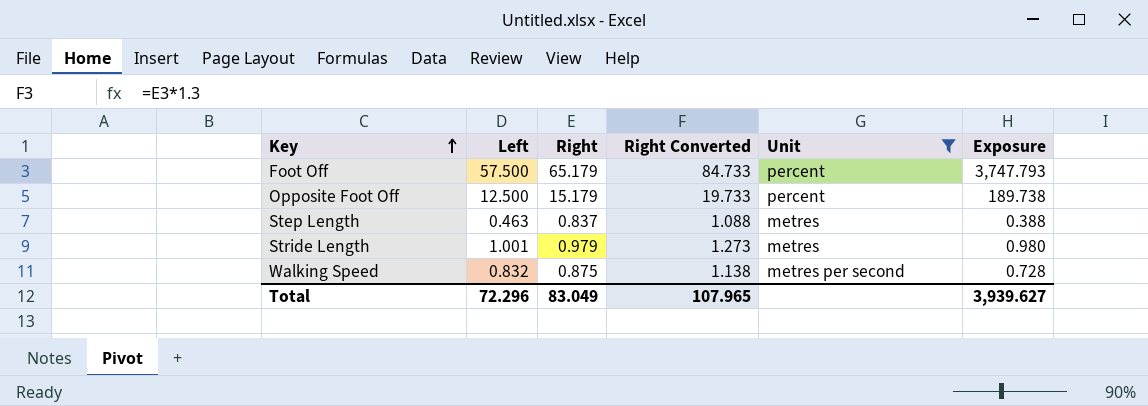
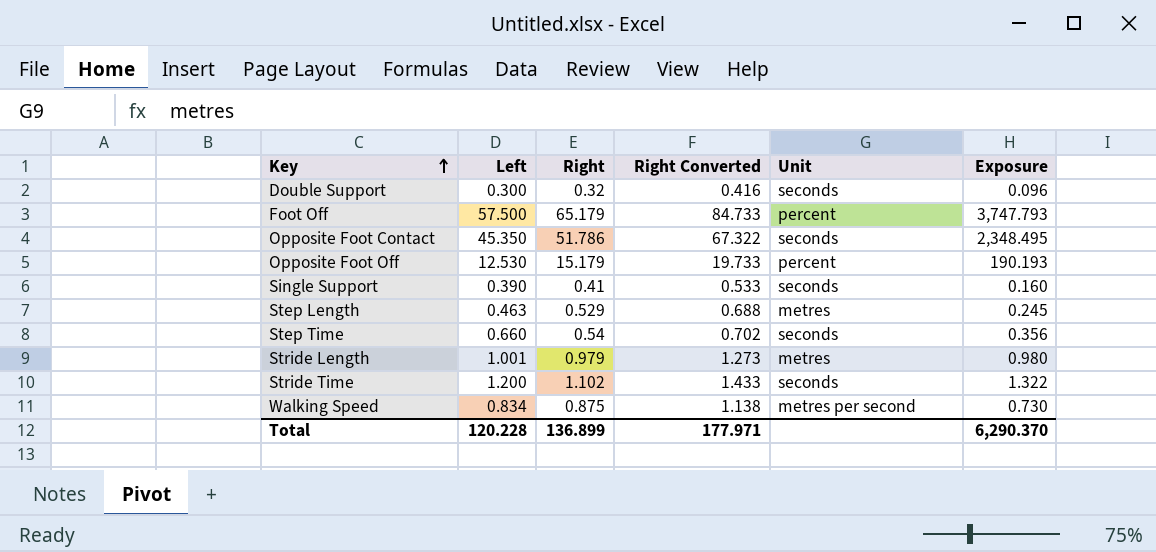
filter: Unit != seconds -> none
Opposite Foot Off | Left: 12.500 -> 12.530
Opposite Foot Off | Exposure: 189.738 -> 190.193
Step Length | Right: 0.837 -> 0.529
Step Length | Right Converted: 1.088 -> 0.688
Step Length | Exposure: 0.388 -> 0.245
Walking Speed | Left: 0.832 -> 0.834
Walking Speed | Exposure: 0.728 -> 0.730
Total | Left: 72.296 -> 120.228
Total | Right: 83.049 -> 136.899
Total | Right Converted: 107.965 -> 177.971
Total | Exposure: 3,939.627 -> 6,290.370

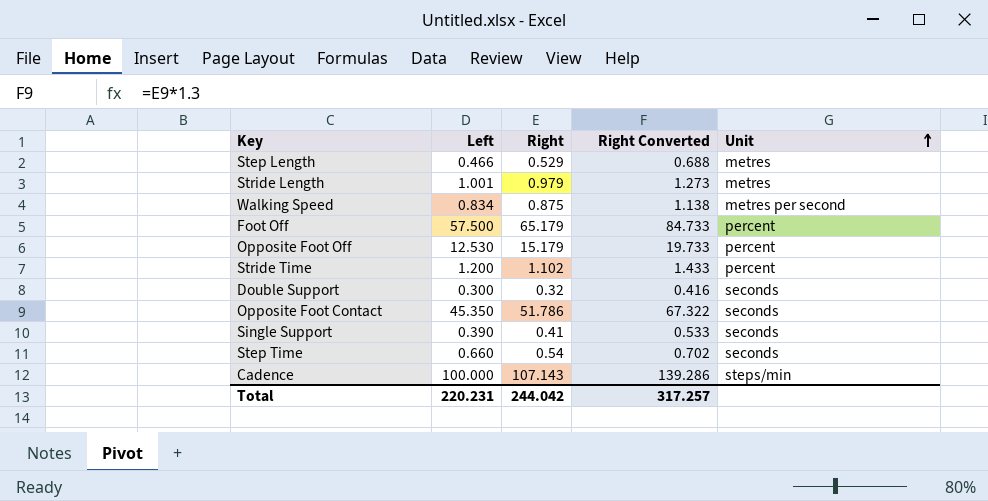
row order: Key ascending -> Unit ascending
column Exposure | formula: [Left] * [Right] -> none
Step Length | Left: 0.463 -> 0.466
Stride Time | Unit: seconds -> percent
row Cadence: none -> 100.000 | 107.143 | 139.286 | steps/min
Total | Left: 120.228 -> 220.231
Total | Right: 136.899 -> 244.042
Total | Right Converted: 177.971 -> 317.257

